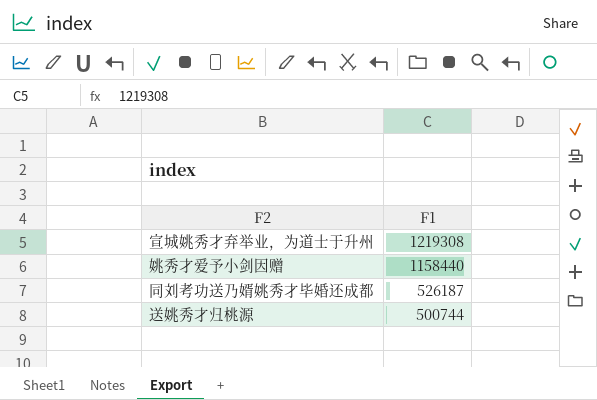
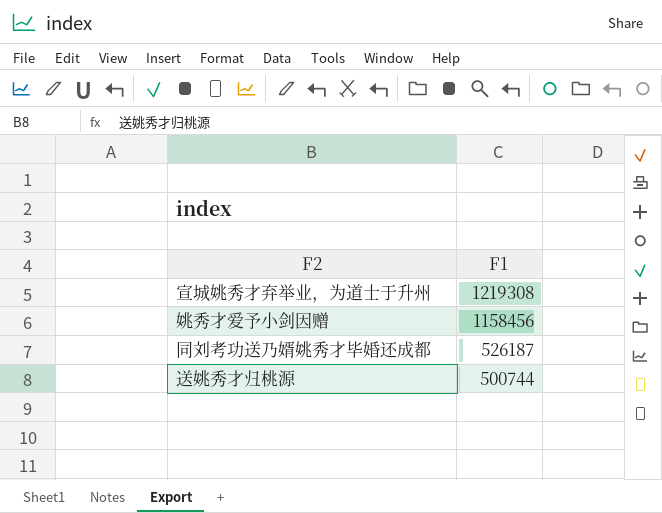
姚秀才爱予小剑因赠 | F1: 1158440 -> 1158456

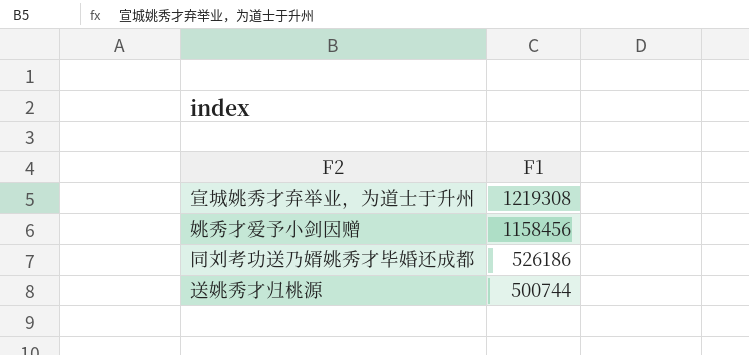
同刘考功送乃婿姚秀才毕婚还成都 | F1: 526187 -> 526186

